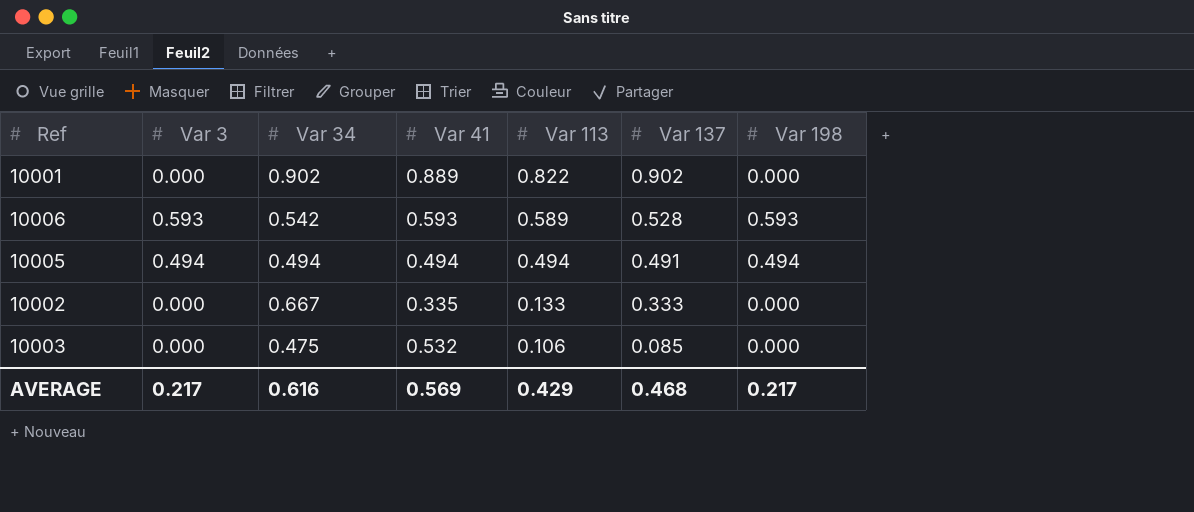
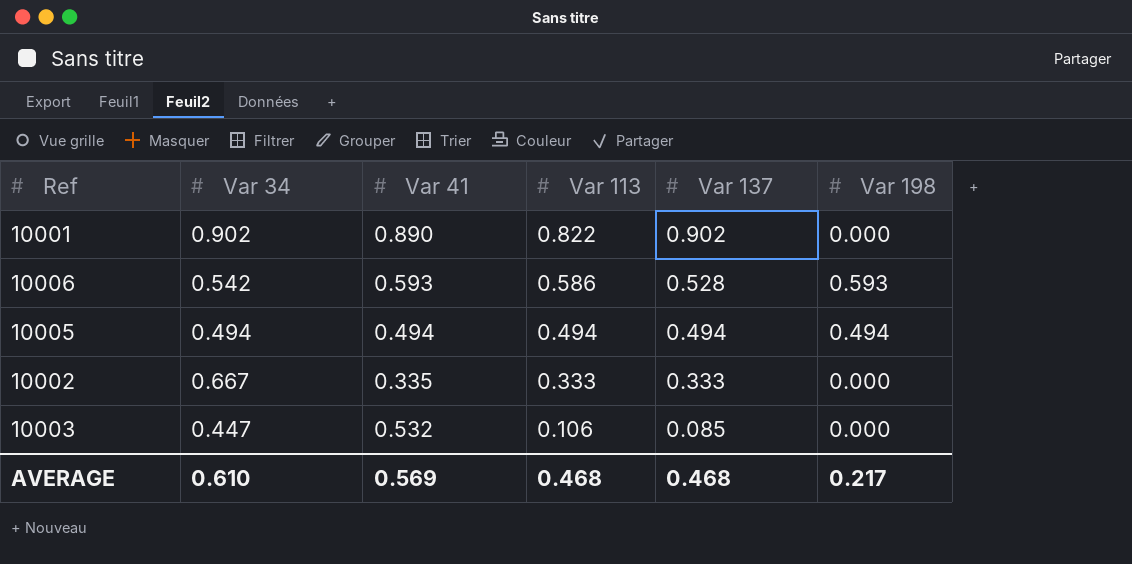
column Var 3 | position: 2 -> none
10001 | Var 41: 0.889 -> 0.890
10006 | Var 113: 0.589 -> 0.586
10005 | Var 137: 0.491 -> 0.494
10002 | Var 113: 0.133 -> 0.333
10003 | Var 34: 0.475 -> 0.447
AVERAGE | Var 34: 0.616 -> 0.610
AVERAGE | Var 113: 0.429 -> 0.468

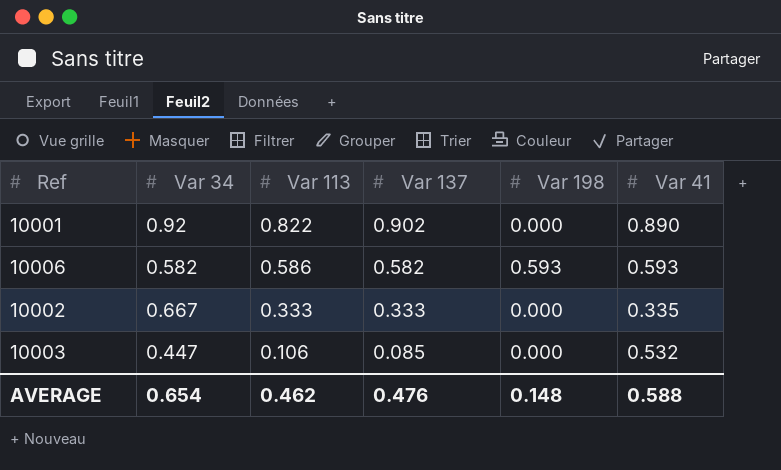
column Var 41 | position: 3 -> 6
row 10005: 0.494 | 0.494 | 0.494 | 0.494 | 0.494 -> none
10001 | Var 34: 0.902 -> 0.92
10006 | Var 34: 0.542 -> 0.582
10006 | Var 137: 0.528 -> 0.582
AVERAGE | Var 34: 0.610 -> 0.654
AVERAGE | Var 113: 0.468 -> 0.462
AVERAGE | Var 137: 0.468 -> 0.476
AVERAGE | Var 198: 0.217 -> 0.148
AVERAGE | Var 41: 0.569 -> 0.588

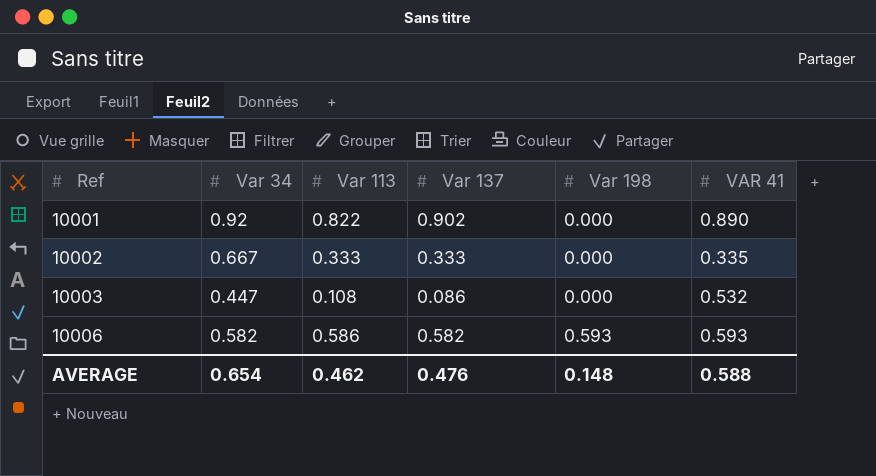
row order: Var 113 descending -> Ref ascending
column name: Var 41 -> VAR 41
10003 | Var 113: 0.106 -> 0.108
10003 | Var 137: 0.085 -> 0.086

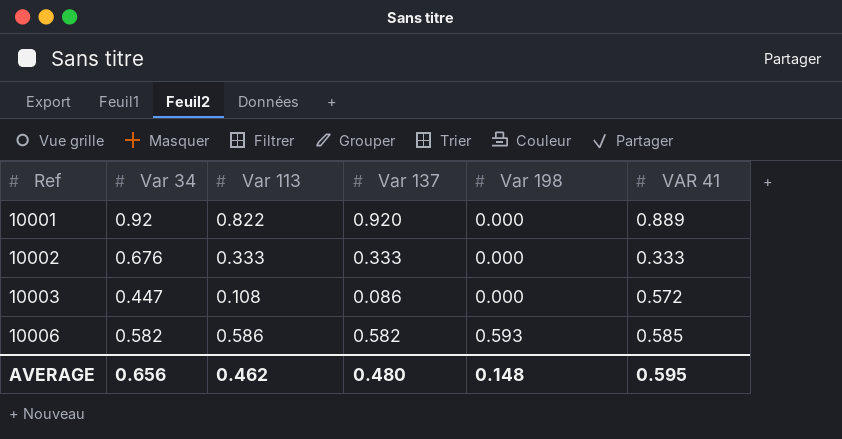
10001 | Var 137: 0.902 -> 0.920
10001 | VAR 41: 0.890 -> 0.889
10002 | Var 34: 0.667 -> 0.676
10002 | VAR 41: 0.335 -> 0.333
10003 | VAR 41: 0.532 -> 0.572
10006 | VAR 41: 0.593 -> 0.585
AVERAGE | Var 34: 0.654 -> 0.656
AVERAGE | Var 137: 0.476 -> 0.480
AVERAGE | VAR 41: 0.588 -> 0.595

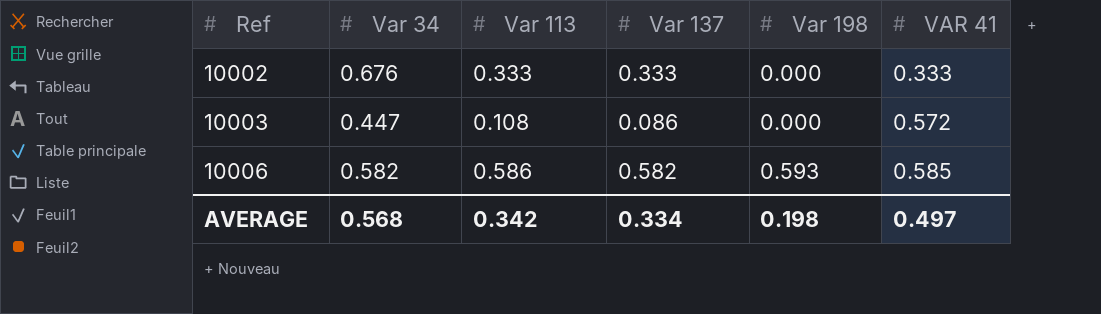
row 10001: 0.92 | 0.822 | 0.920 | 0.000 | 0.889 -> none
AVERAGE | Var 34: 0.656 -> 0.568
AVERAGE | Var 113: 0.462 -> 0.342
AVERAGE | Var 137: 0.480 -> 0.334
AVERAGE | Var 198: 0.148 -> 0.198
AVERAGE | VAR 41: 0.595 -> 0.497

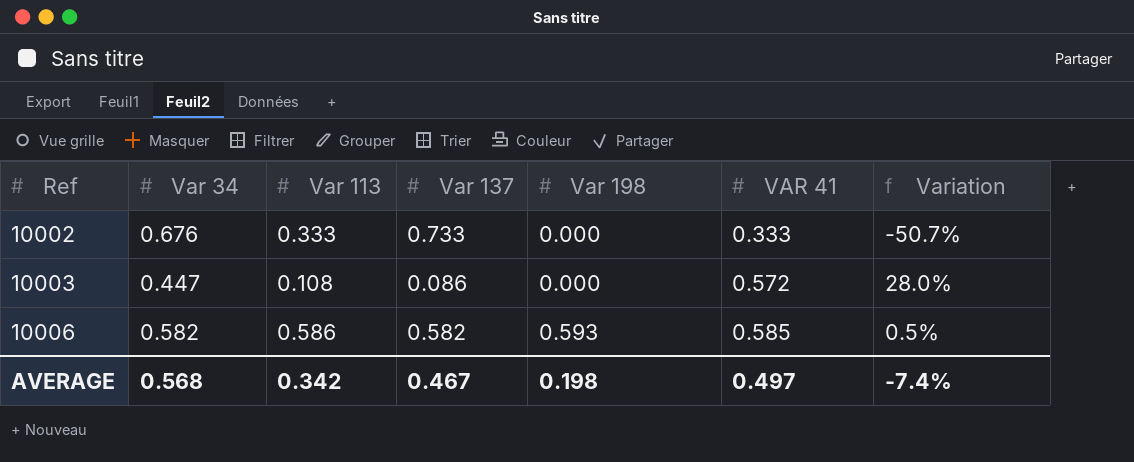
column Variation | formula: none -> ([VAR 41] - [Var 34]) / [Var 34]
10002 | Var 137: 0.333 -> 0.733
AVERAGE | Var 137: 0.334 -> 0.467

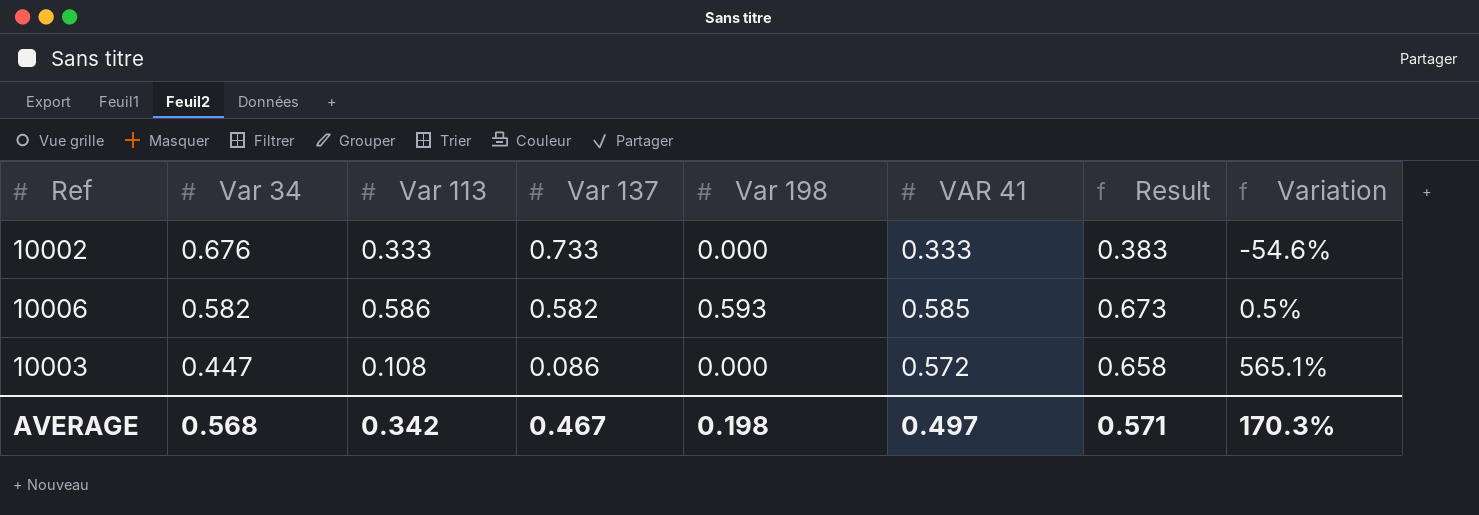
row order: Ref ascending -> Var 34 descending
column Result | formula: none -> [VAR 41] * 1.15
column Variation | formula: ([VAR 41] - [Var 34]) / [Var 34] -> ([VAR 41] - [Var 137]) / [Var 137]
AVERAGE | Variation: -7.4% -> 170.3%

